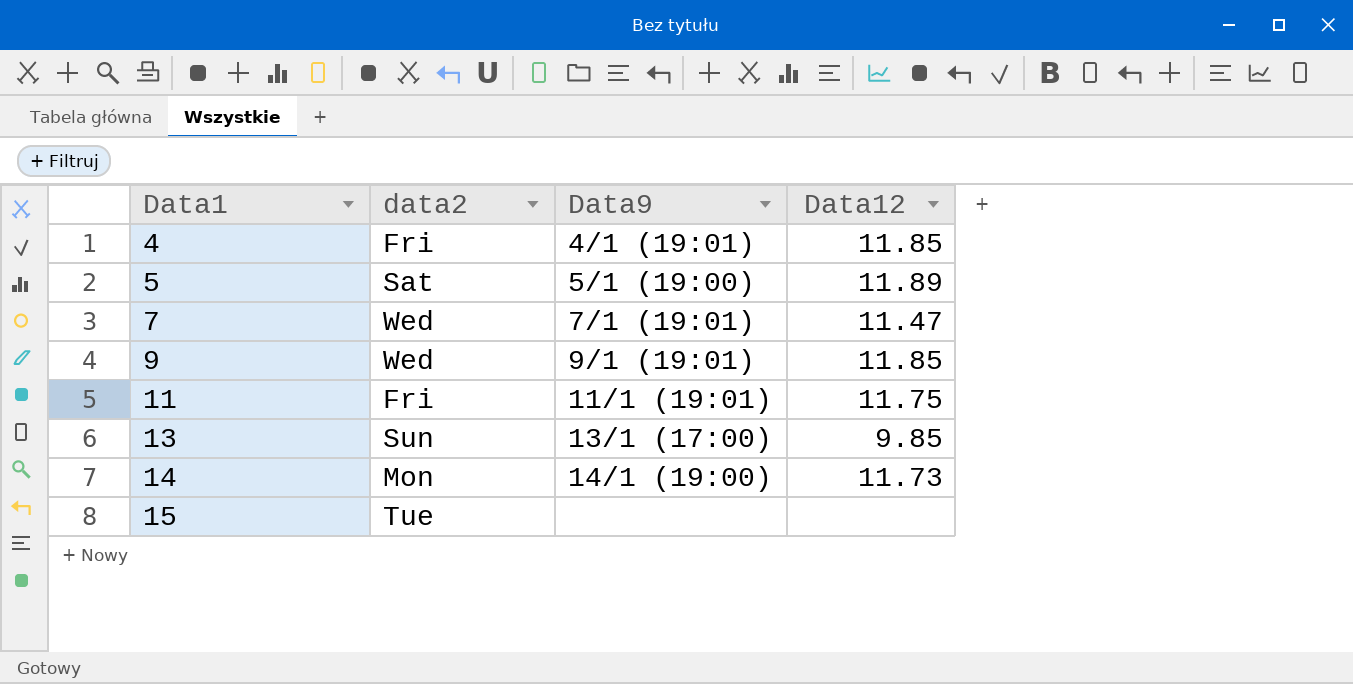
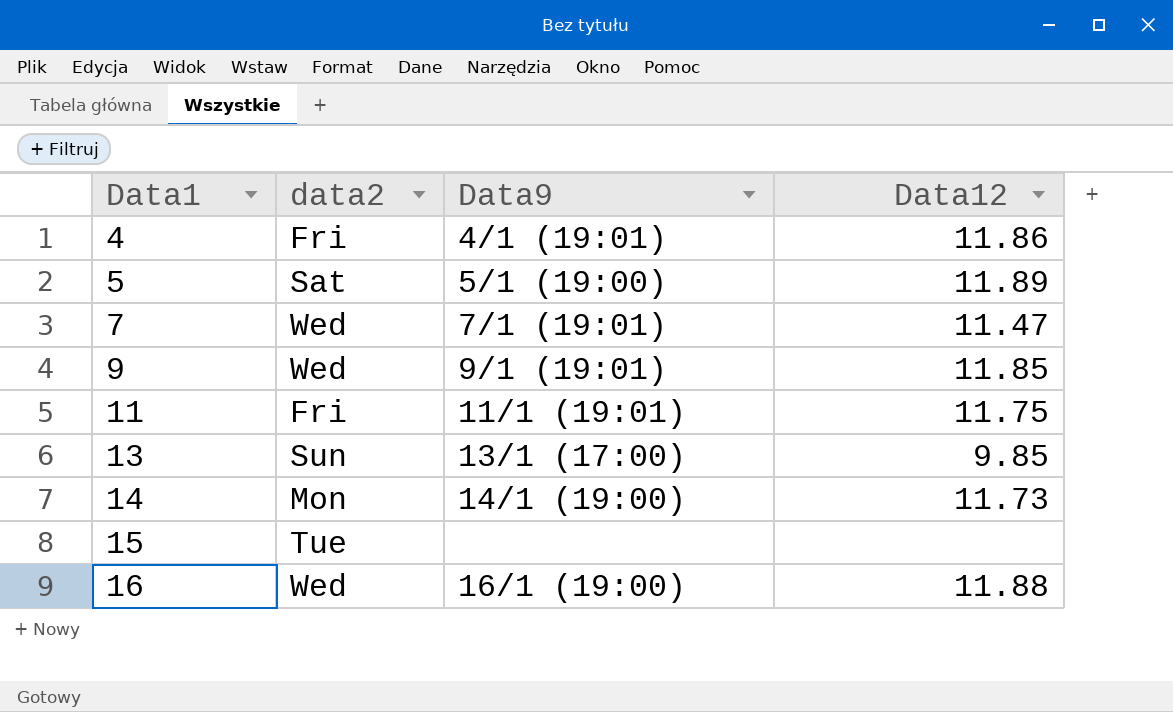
4 | Data12: 11.85 -> 11.86
row 16: none -> Wed | 16/1 (19:00) | 11.88

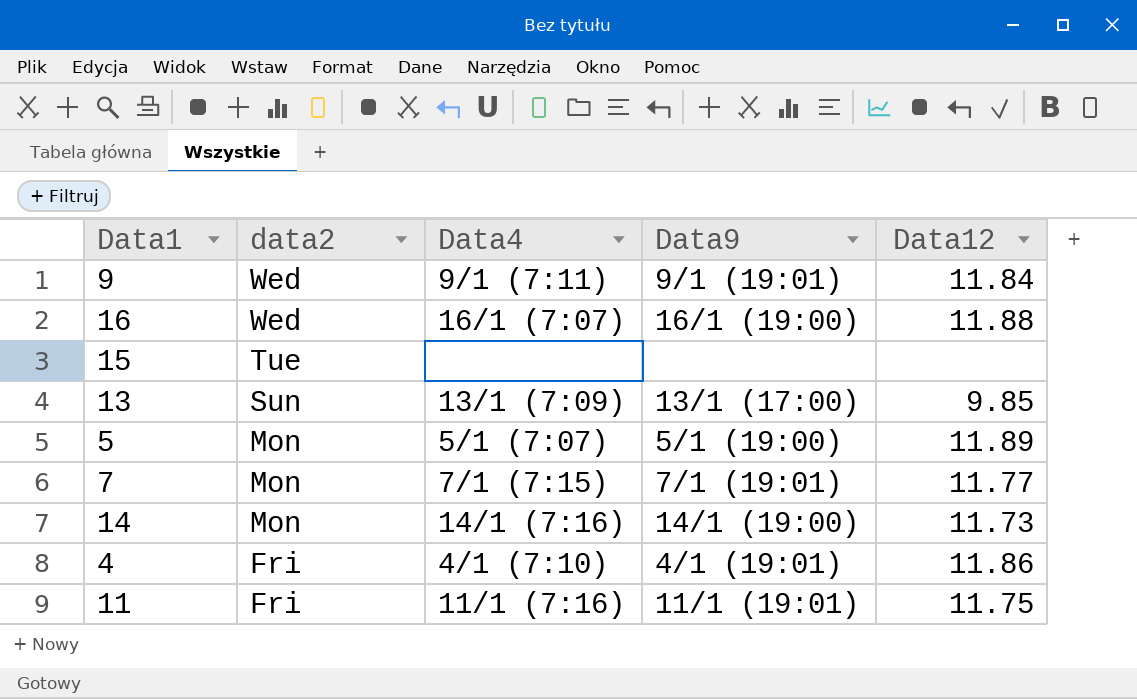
row order: Data1 ascending -> data2 descending
column Data4 | position: none -> 3
9 | Data12: 11.85 -> 11.84
5 | data2: Sat -> Mon
7 | data2: Wed -> Mon
7 | Data12: 11.47 -> 11.77

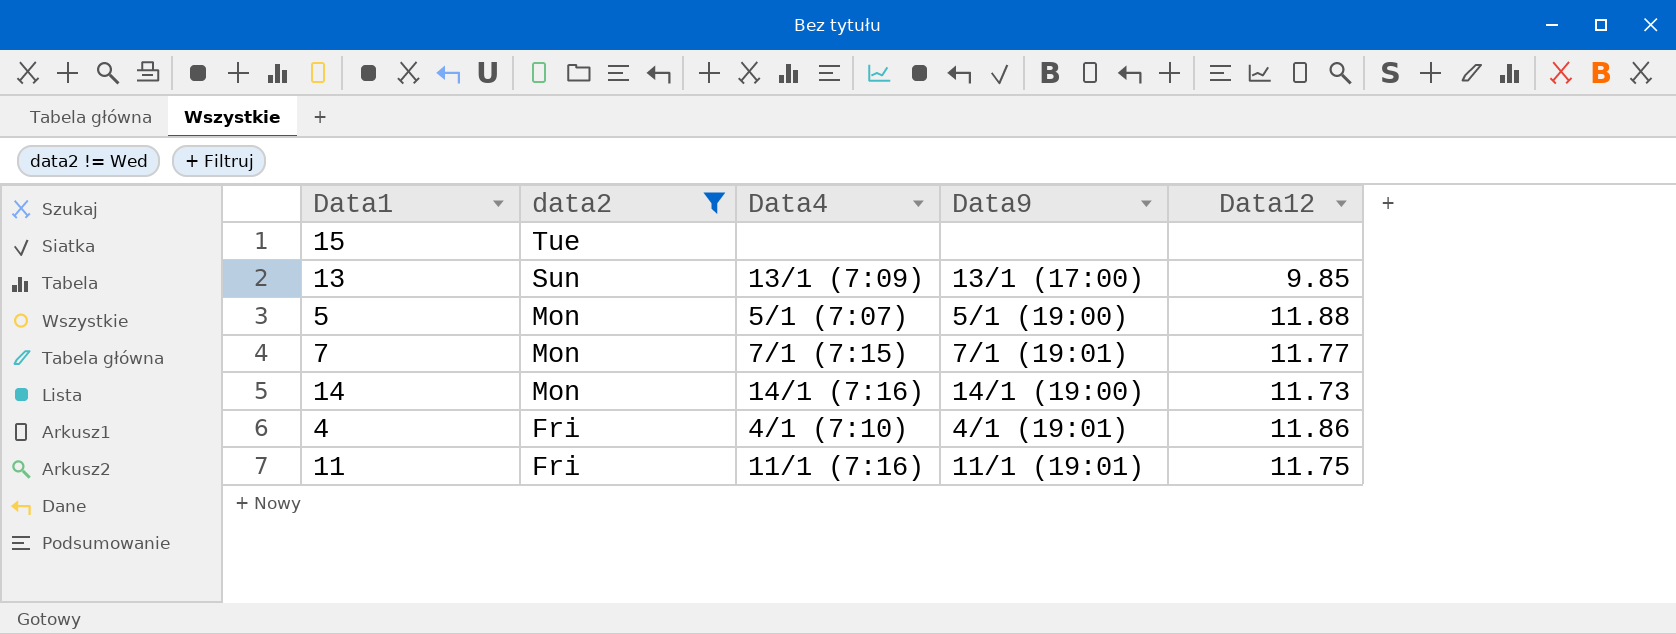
filter: none -> data2 != Wed
5 | Data12: 11.89 -> 11.88

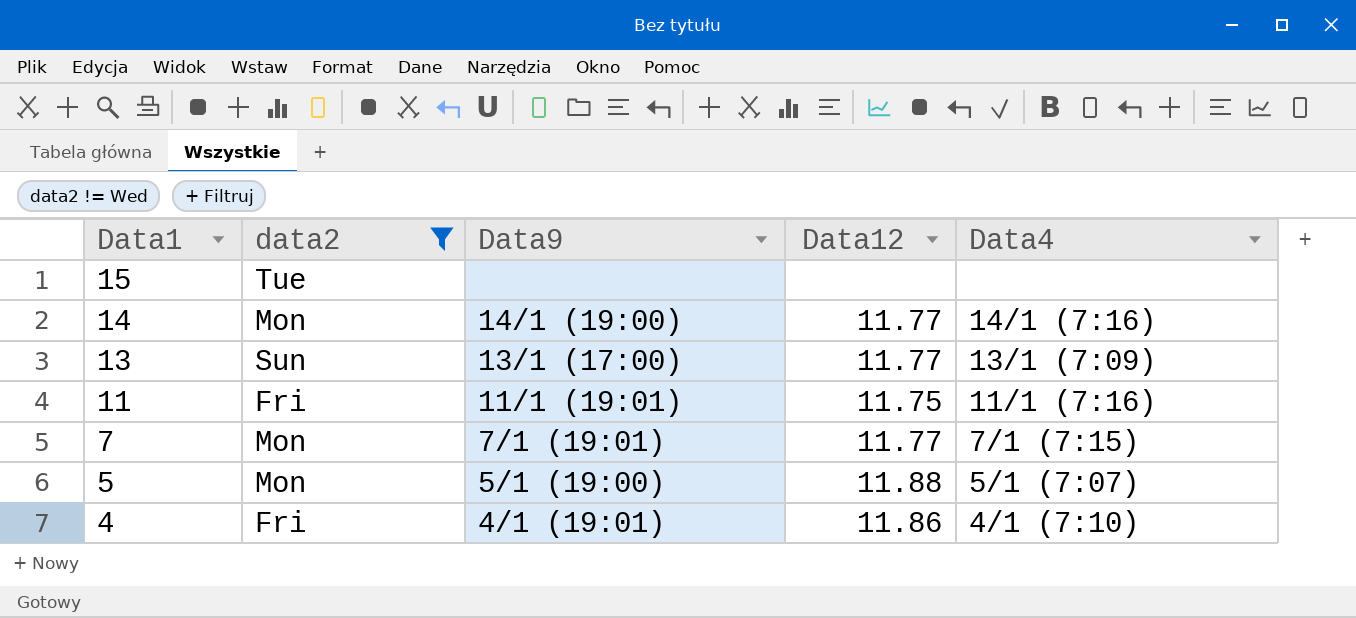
row order: data2 descending -> Data1 descending
column Data4 | position: 3 -> 5
14 | Data12: 11.73 -> 11.77
13 | Data12: 9.85 -> 11.77

